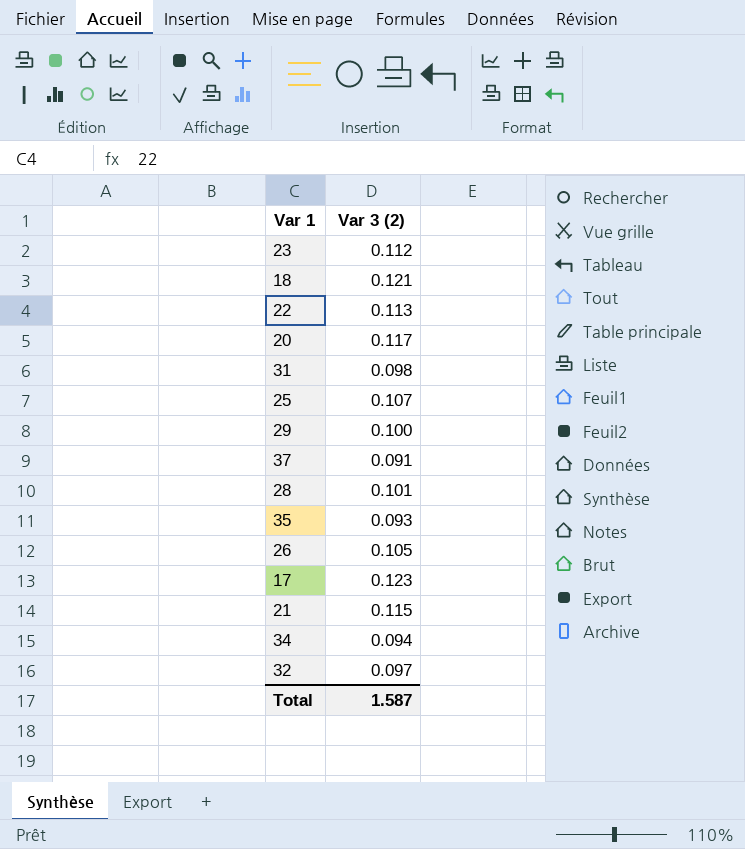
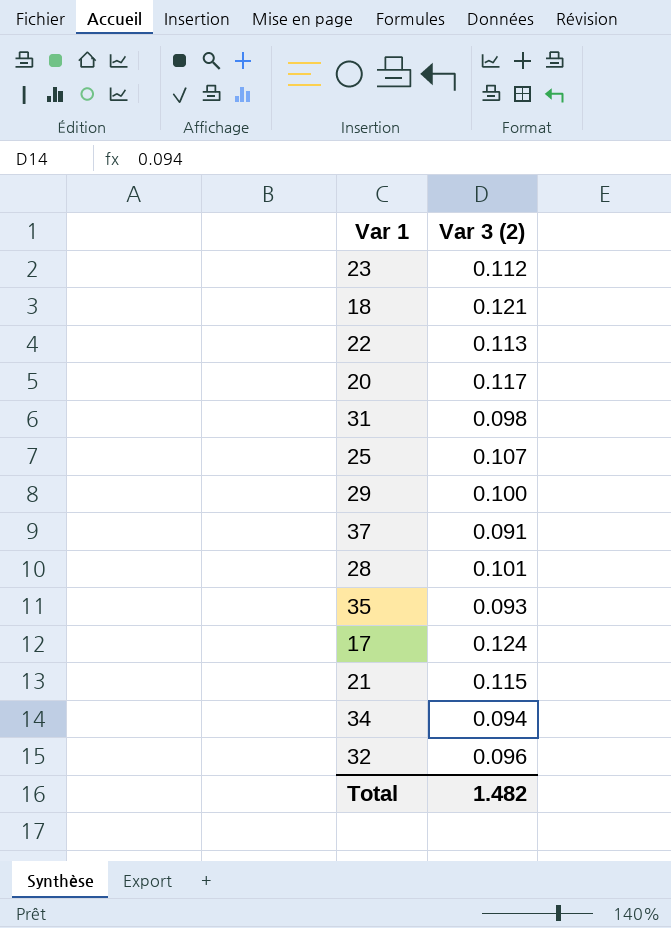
row 26: 0.105 -> none
17 | Var 3 (2): 0.123 -> 0.124
32 | Var 3 (2): 0.097 -> 0.096
Total | Var 3 (2): 1.587 -> 1.482

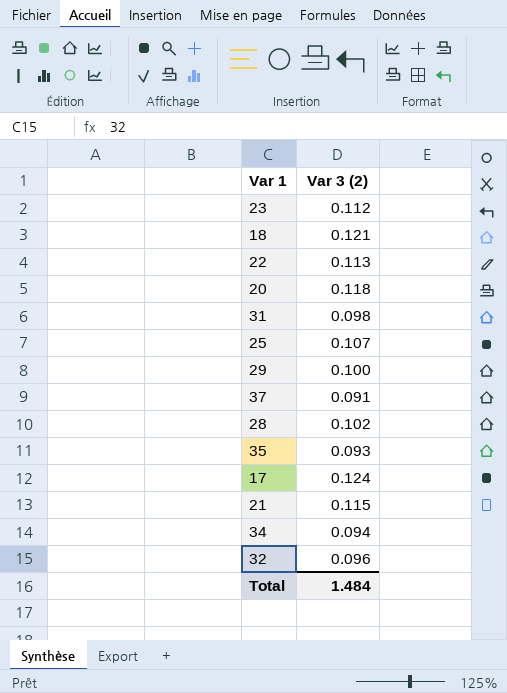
20 | Var 3 (2): 0.117 -> 0.118
28 | Var 3 (2): 0.101 -> 0.102
Total | Var 3 (2): 1.482 -> 1.484

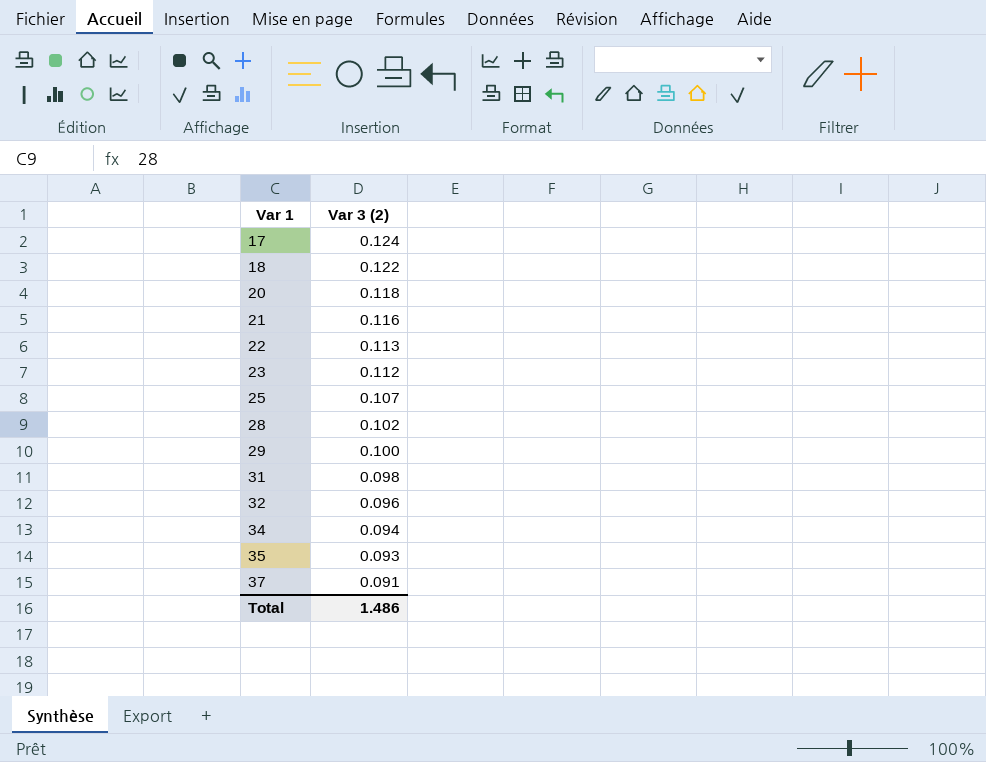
row order: none -> Var 1 ascending
18 | Var 3 (2): 0.121 -> 0.122
21 | Var 3 (2): 0.115 -> 0.116
Total | Var 3 (2): 1.484 -> 1.486

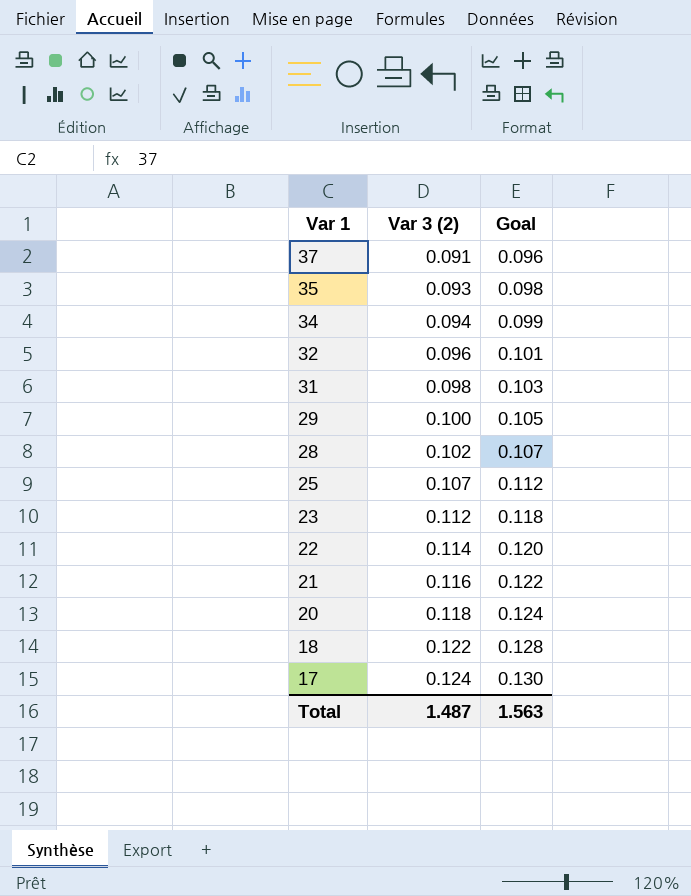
row order: Var 1 ascending -> Var 1 descending
column Goal | formula: none -> [Var 3 (2)] * 1.05
22 | Var 3 (2): 0.113 -> 0.114
Total | Var 3 (2): 1.486 -> 1.487

